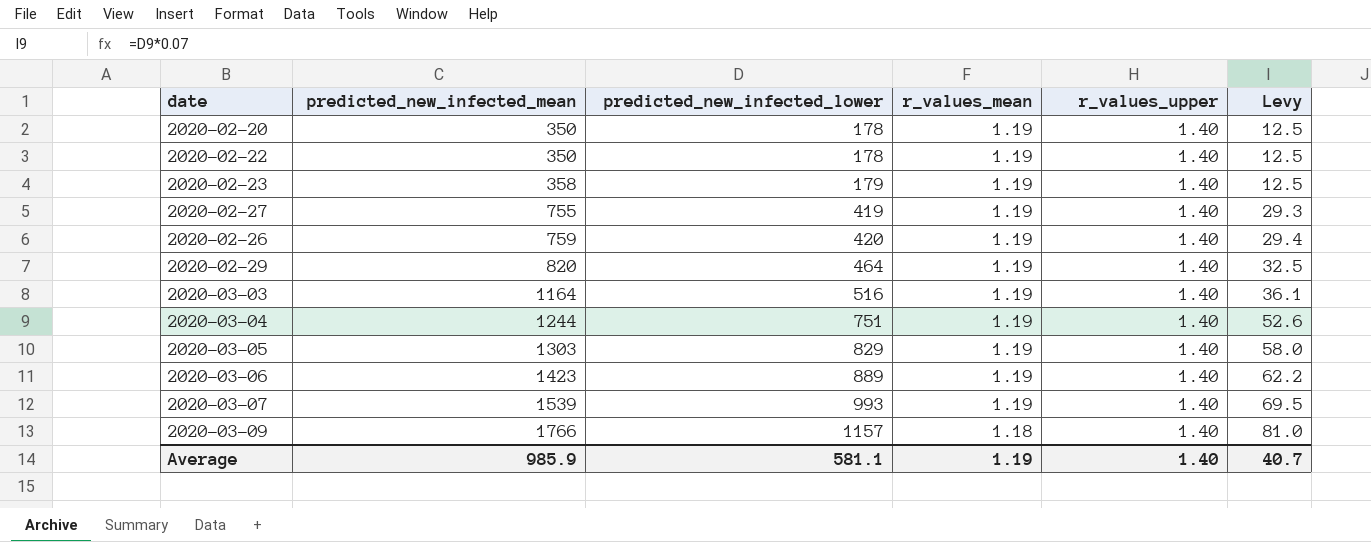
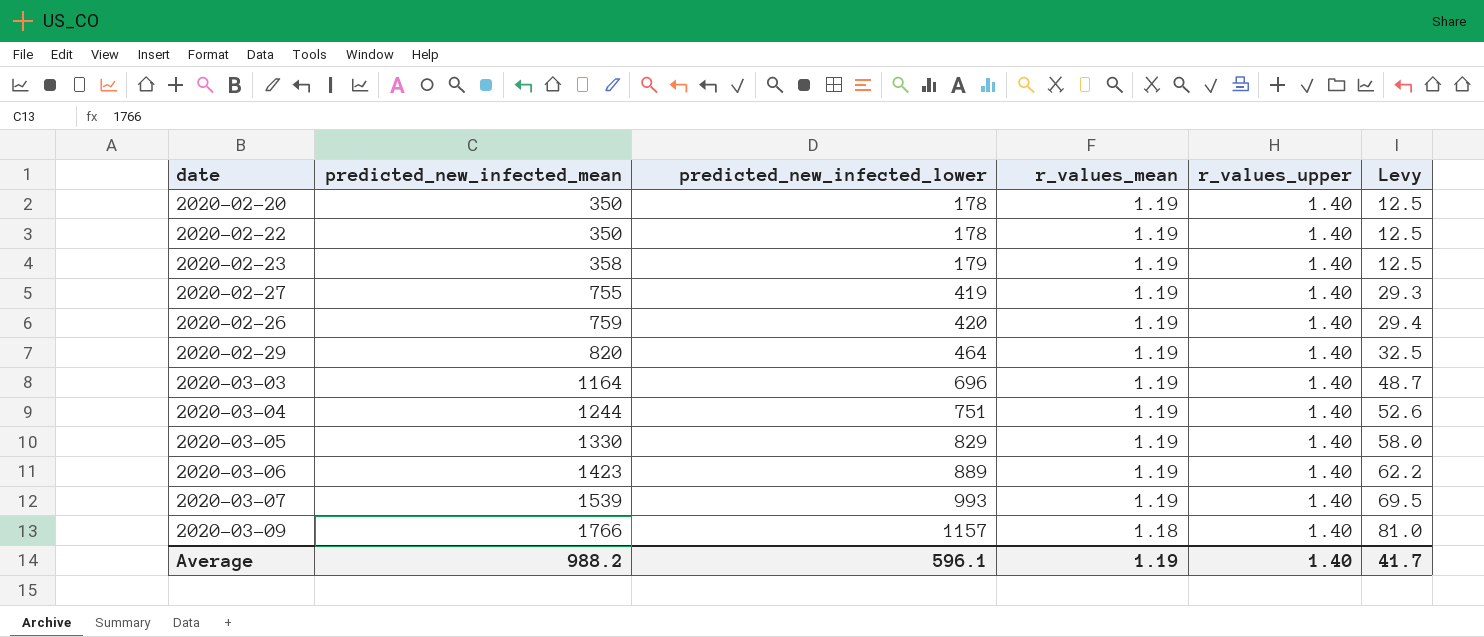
2020-03-03 | predicted_new_infected_lower: 516 -> 696
2020-03-03 | Levy: 36.1 -> 48.7
2020-03-05 | predicted_new_infected_mean: 1303 -> 1330
Average | predicted_new_infected_mean: 985.9 -> 988.2
Average | predicted_new_infected_lower: 581.1 -> 596.1
Average | Levy: 40.7 -> 41.7

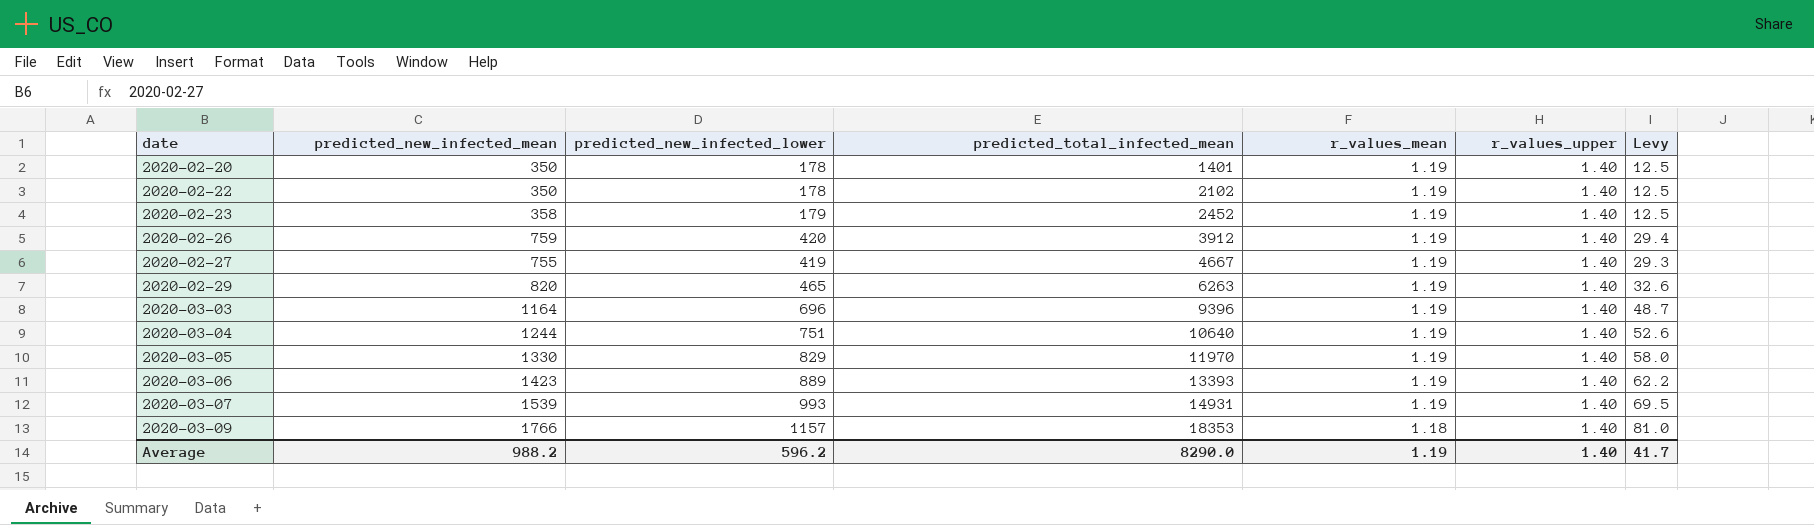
row order: predicted_new_infected_mean ascending -> date ascending
column predicted_total_infected_mean | position: none -> 4
2020-02-29 | predicted_new_infected_lower: 464 -> 465
2020-02-29 | Levy: 32.5 -> 32.6
Average | predicted_new_infected_lower: 596.1 -> 596.2

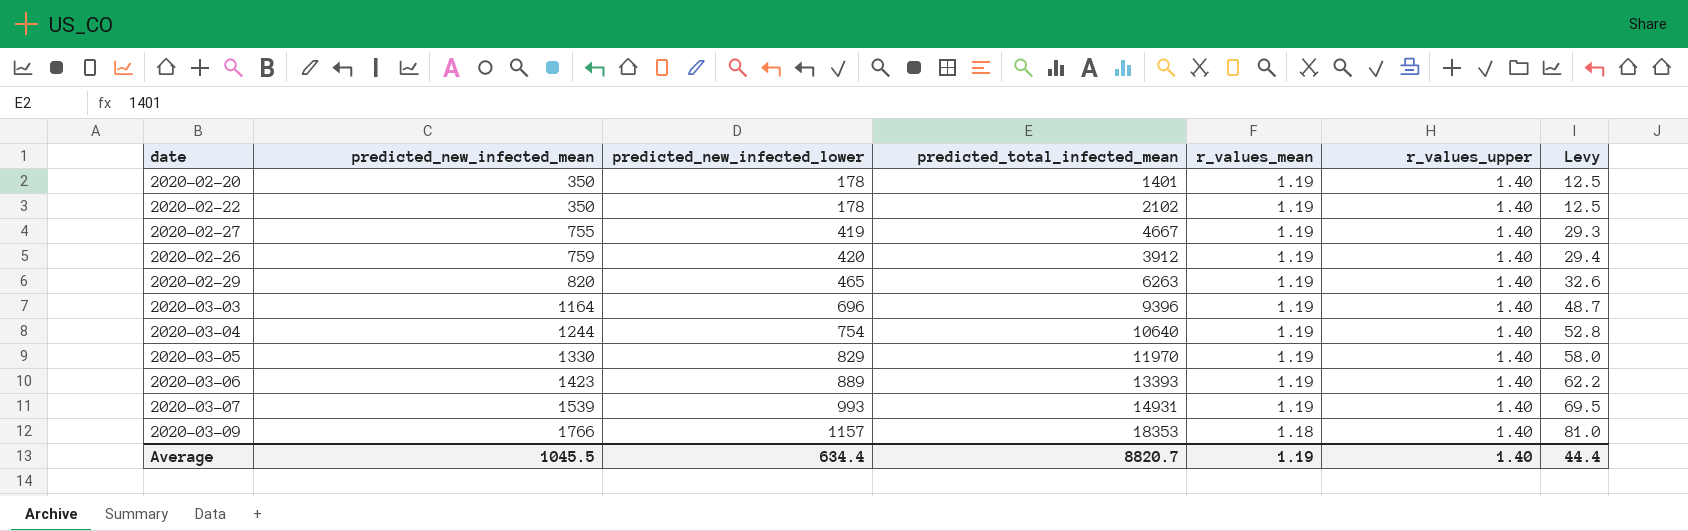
row order: date ascending -> predicted_new_infected_mean ascending
row 2020-02-23: 358 | 179 | 2452 | 1.19 | 1.40 | 12.5 -> none
2020-03-04 | predicted_new_infected_lower: 751 -> 754
2020-03-04 | Levy: 52.6 -> 52.8
Average | predicted_new_infected_mean: 988.2 -> 1045.5
Average | predicted_new_infected_lower: 596.2 -> 634.4
Average | predicted_total_infected_mean: 8290.0 -> 8820.7
Average | Levy: 41.7 -> 44.4

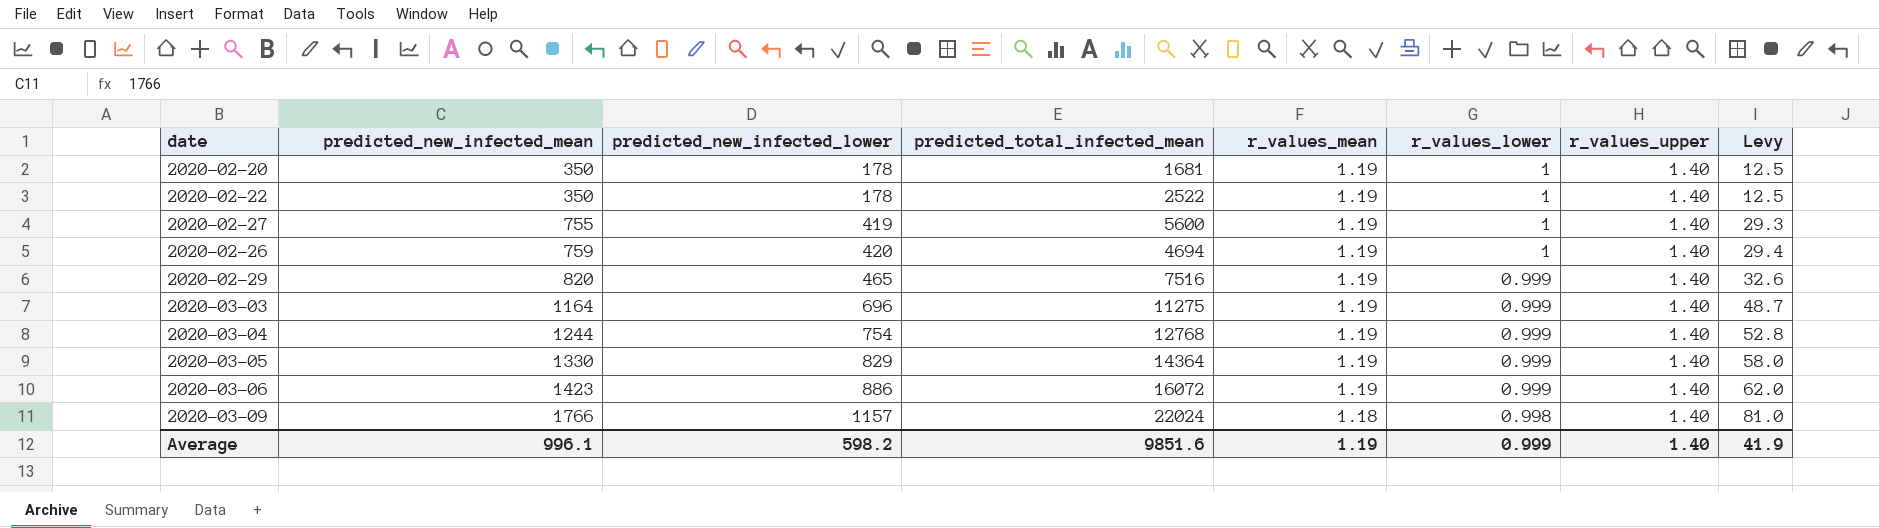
column r_values_lower | position: none -> 6
row 2020-03-07: 1539 | 993 | 14931 | 1.19 | 1.40 | 69.5 -> none
2020-02-20 | predicted_total_infected_mean: 1401 -> 1681
2020-02-22 | predicted_total_infected_mean: 2102 -> 2522
2020-02-27 | predicted_total_infected_mean: 4667 -> 5600
2020-02-26 | predicted_total_infected_mean: 3912 -> 4694
2020-02-29 | predicted_total_infected_mean: 6263 -> 7516
2020-03-03 | predicted_total_infected_mean: 9396 -> 11275
2020-03-04 | predicted_total_infected_mean: 10640 -> 12768
2020-03-05 | predicted_total_infected_mean: 11970 -> 14364
2020-03-06 | predicted_new_infected_lower: 889 -> 886
2020-03-06 | predicted_total_infected_mean: 13393 -> 16072
2020-03-06 | Levy: 62.2 -> 62.0
2020-03-09 | predicted_total_infected_mean: 18353 -> 22024
Average | predicted_new_infected_mean: 1045.5 -> 996.1
Average | predicted_new_infected_lower: 634.4 -> 598.2
Average | predicted_total_infected_mean: 8820.7 -> 9851.6
Average | Levy: 44.4 -> 41.9

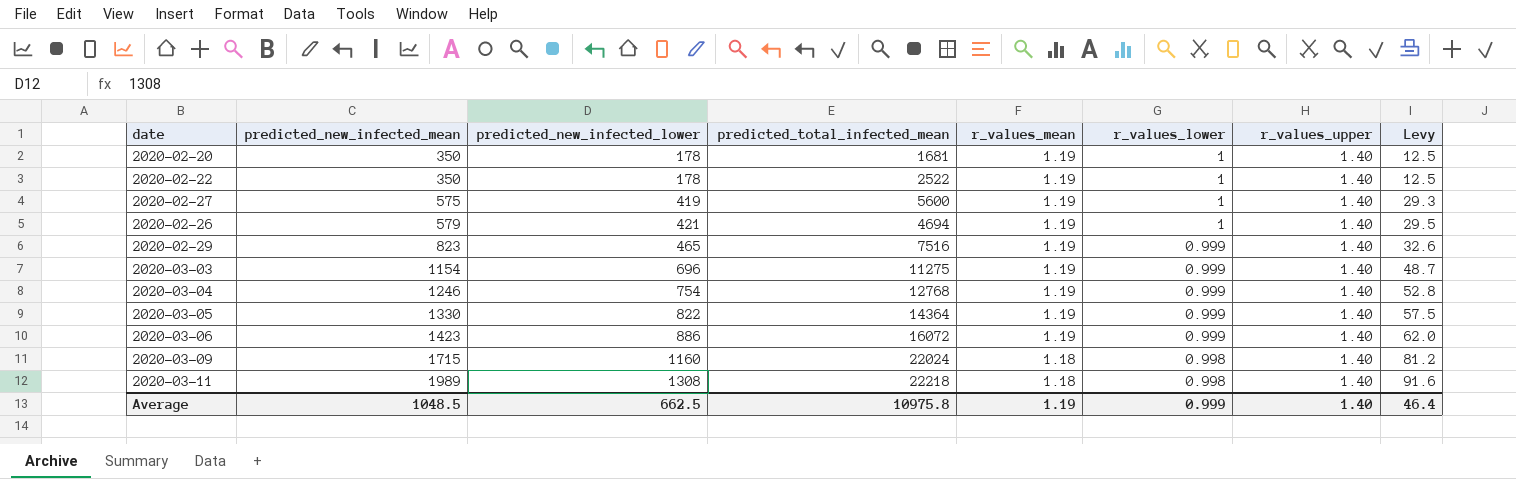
2020-02-27 | predicted_new_infected_mean: 755 -> 575
2020-02-26 | predicted_new_infected_mean: 759 -> 579
2020-02-26 | predicted_new_infected_lower: 420 -> 421
2020-02-26 | Levy: 29.4 -> 29.5
2020-02-29 | predicted_new_infected_mean: 820 -> 823
2020-03-03 | predicted_new_infected_mean: 1164 -> 1154
2020-03-04 | predicted_new_infected_mean: 1244 -> 1246
2020-03-05 | predicted_new_infected_lower: 829 -> 822
2020-03-05 | Levy: 58.0 -> 57.5
2020-03-09 | predicted_new_infected_mean: 1766 -> 1715
2020-03-09 | predicted_new_infected_lower: 1157 -> 1160
2020-03-09 | Levy: 81.0 -> 81.2
row 2020-03-11: none -> 1989 | 1308 | 22218 | 1.18 | 0.998 | 1.40 | 91.6
Average | predicted_new_infected_mean: 996.1 -> 1048.5
Average | predicted_new_infected_lower: 598.2 -> 662.5
Average | predicted_total_infected_mean: 9851.6 -> 10975.8
Average | Levy: 41.9 -> 46.4

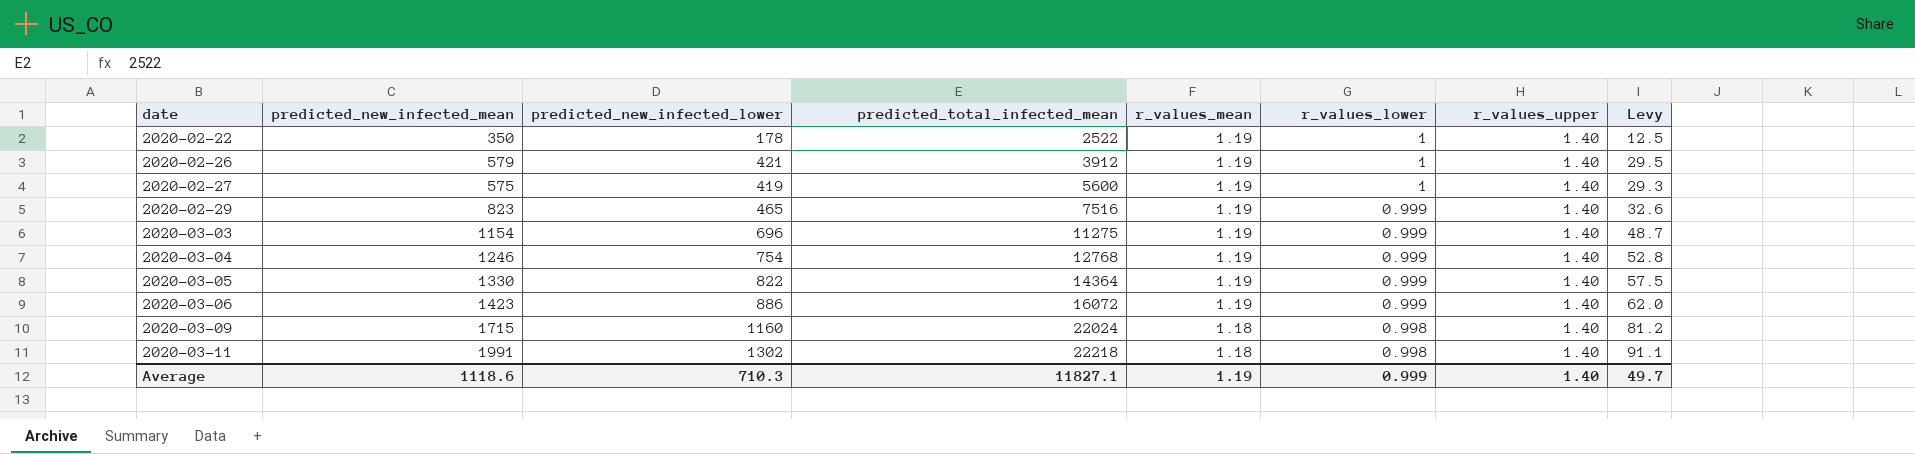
row order: predicted_new_infected_mean ascending -> date ascending
row 2020-02-20: 350 | 178 | 1681 | 1.19 | 1 | 1.40 | 12.5 -> none
2020-02-26 | predicted_total_infected_mean: 4694 -> 3912
2020-03-11 | predicted_new_infected_mean: 1989 -> 1991
2020-03-11 | predicted_new_infected_lower: 1308 -> 1302
2020-03-11 | Levy: 91.6 -> 91.1
Average | predicted_new_infected_mean: 1048.5 -> 1118.6
Average | predicted_new_infected_lower: 662.5 -> 710.3
Average | predicted_total_infected_mean: 10975.8 -> 11827.1
Average | Levy: 46.4 -> 49.7

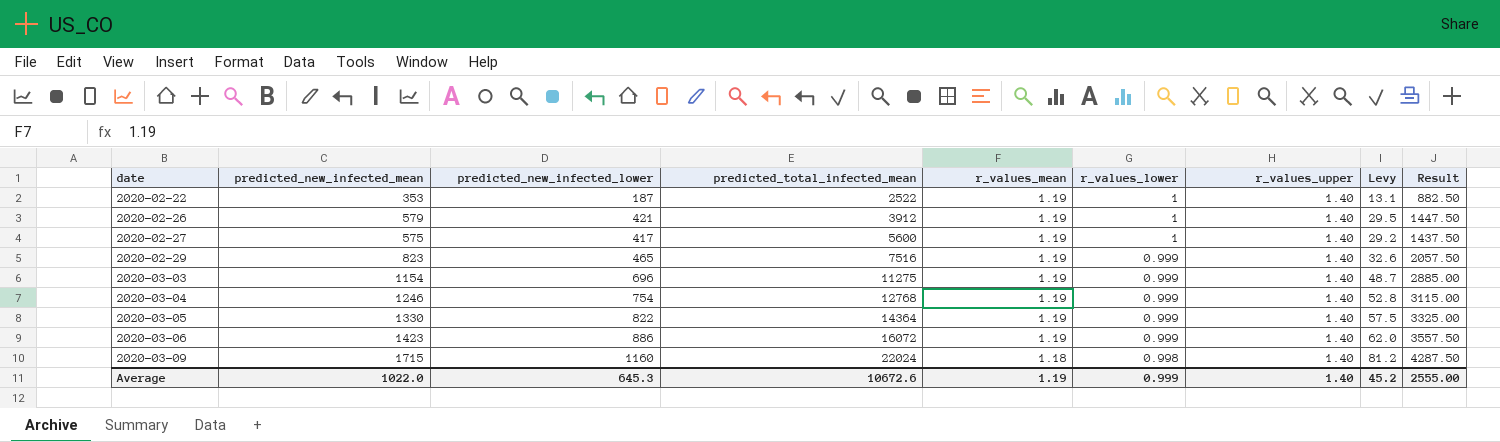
column Result | formula: none -> [predicted_new_infected_mean] * 2.5
row 2020-03-11: 1991 | 1302 | 22218 | 1.18 | 0.998 | 1.40 | 91.1 -> none
2020-02-22 | predicted_new_infected_mean: 350 -> 353
2020-02-22 | predicted_new_infected_lower: 178 -> 187
2020-02-22 | Levy: 12.5 -> 13.1
2020-02-27 | predicted_new_infected_lower: 419 -> 417
2020-02-27 | Levy: 29.3 -> 29.2
Average | predicted_new_infected_mean: 1118.6 -> 1022.0
Average | predicted_new_infected_lower: 710.3 -> 645.3
Average | predicted_total_infected_mean: 11827.1 -> 10672.6
Average | Levy: 49.7 -> 45.2

